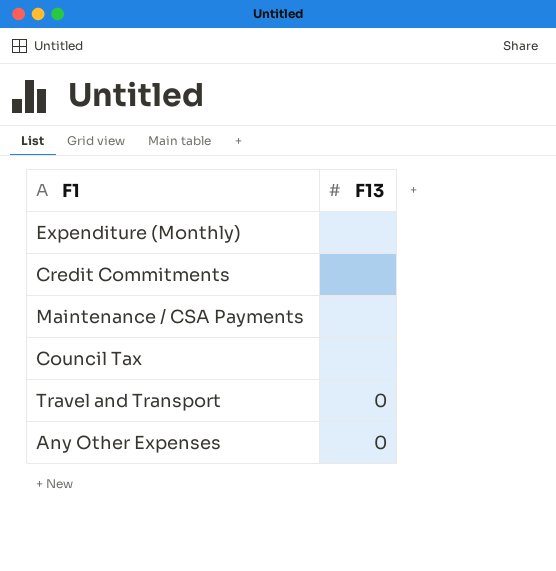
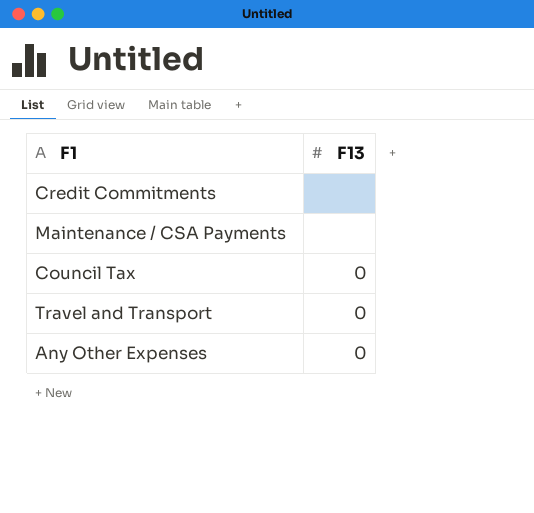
row Expenditure (Monthly): none -> none
Council Tax | F13: none -> 0

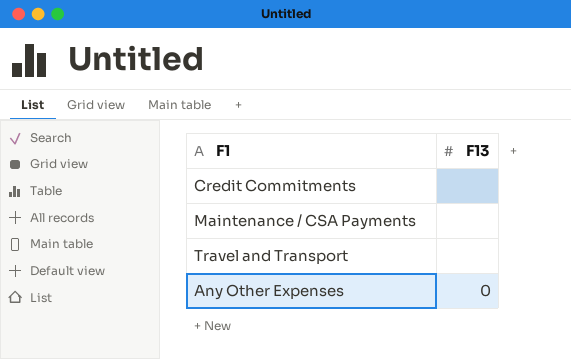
row Council Tax: 0 -> none
Travel and Transport | F13: 0 -> none

